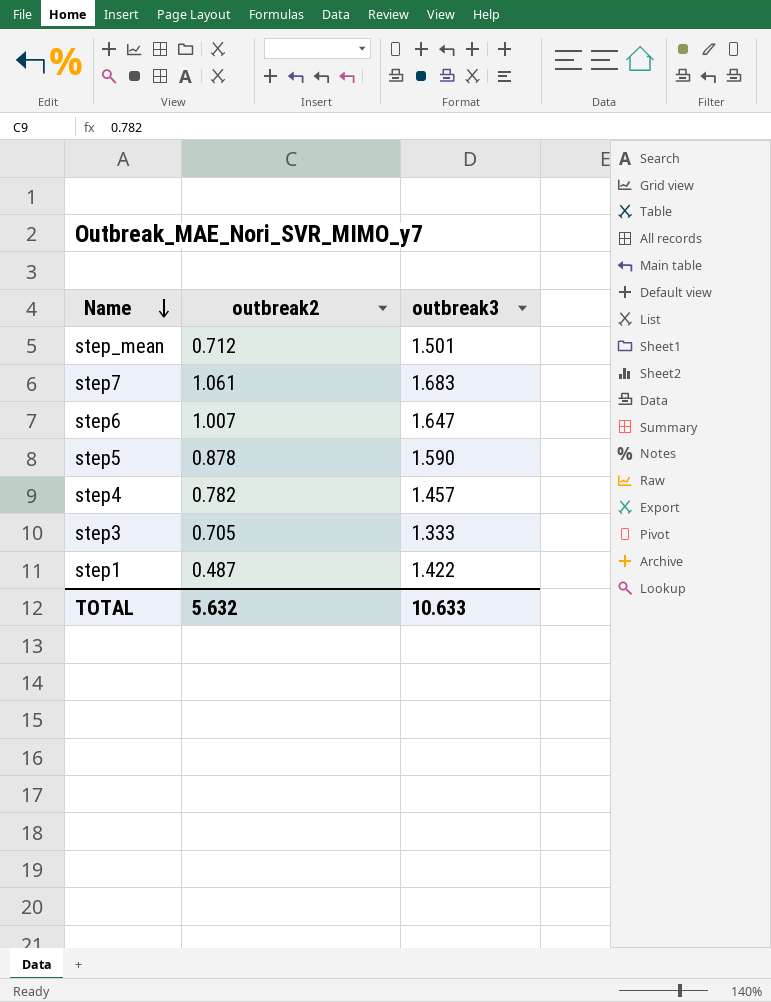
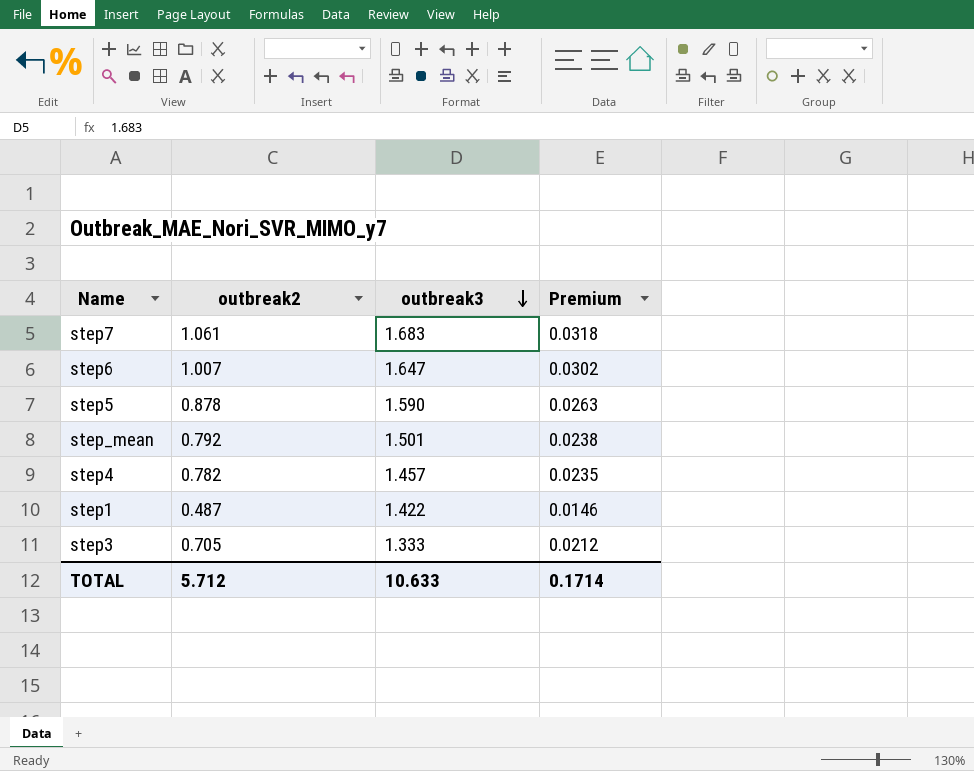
row order: Name descending -> outbreak3 descending
column Premium | formula: none -> [outbreak2] * 0.03
step_mean | outbreak2: 0.712 -> 0.792
TOTAL | outbreak2: 5.632 -> 5.712

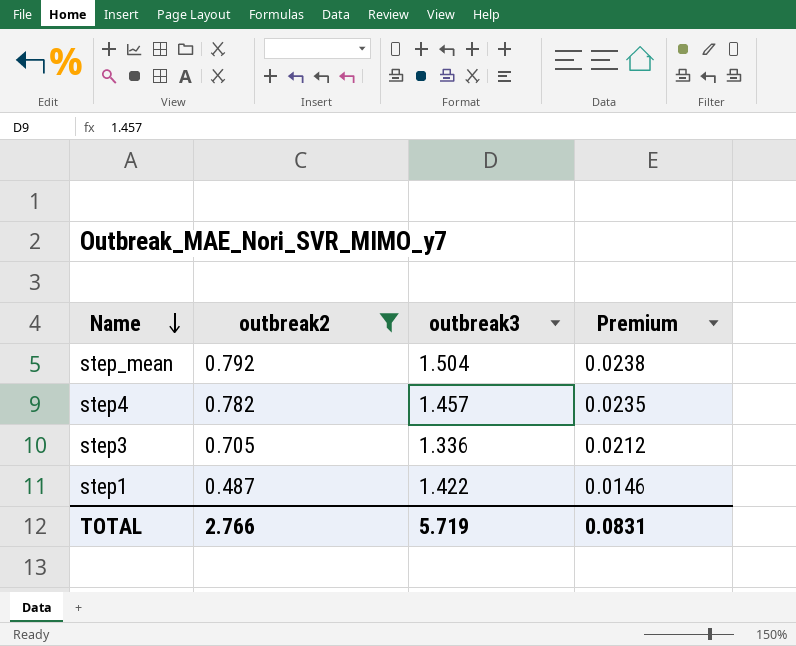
filter: none -> outbreak2 <= 0.792
row order: outbreak3 descending -> Name descending
step_mean | outbreak3: 1.501 -> 1.504
step3 | outbreak3: 1.333 -> 1.336
TOTAL | outbreak2: 5.712 -> 2.766
TOTAL | outbreak3: 10.633 -> 5.719
TOTAL | Premium: 0.1714 -> 0.0831

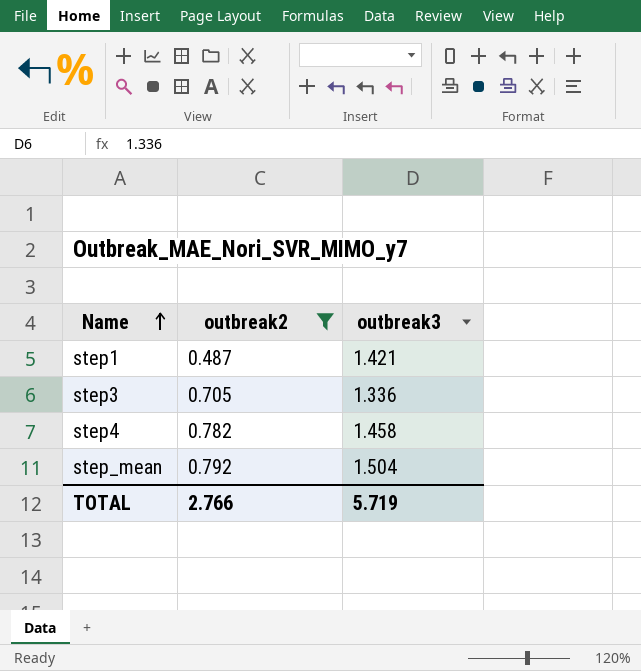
row order: Name descending -> Name ascending
column Premium | formula: [outbreak2] * 0.03 -> none
step1 | outbreak3: 1.422 -> 1.421
step4 | outbreak3: 1.457 -> 1.458

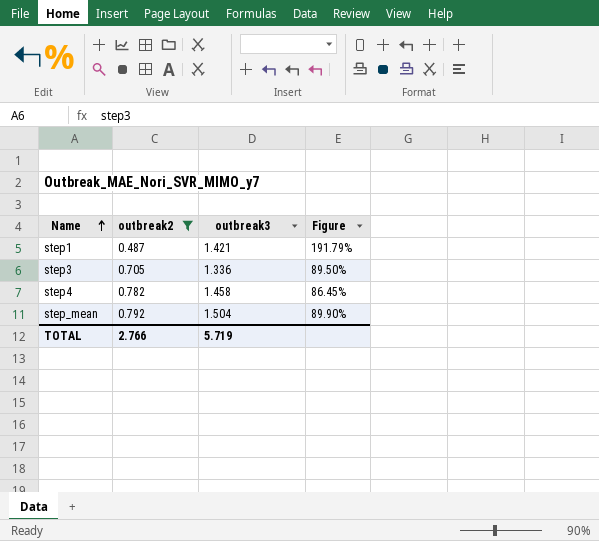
column Figure | formula: none -> ([outbreak3] - [outbreak2]) / [outbreak2]

